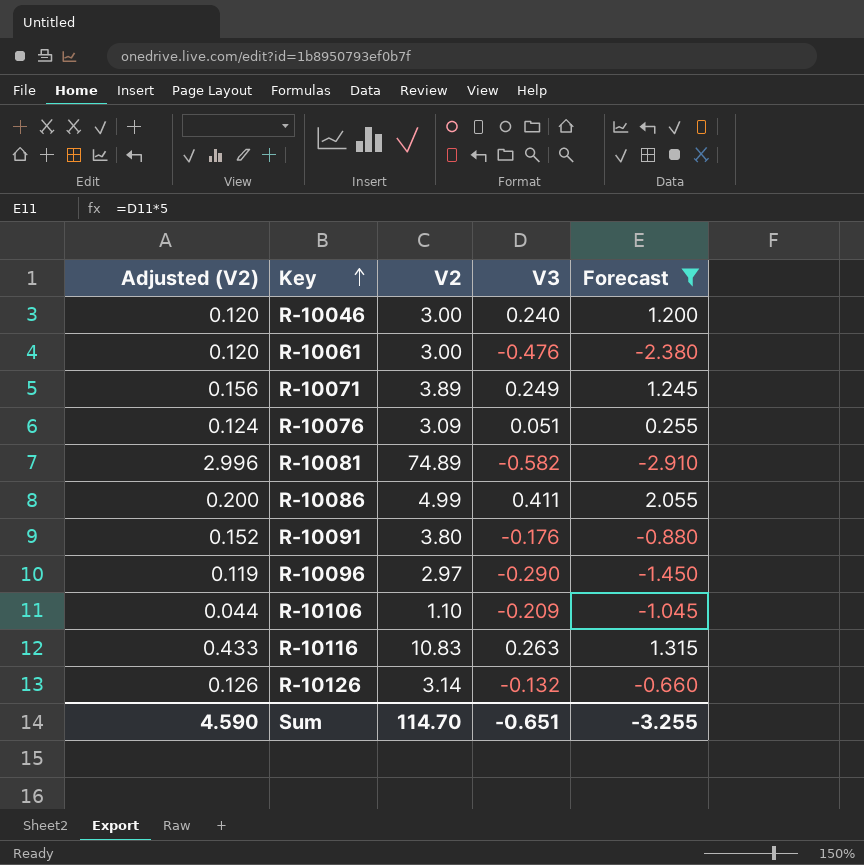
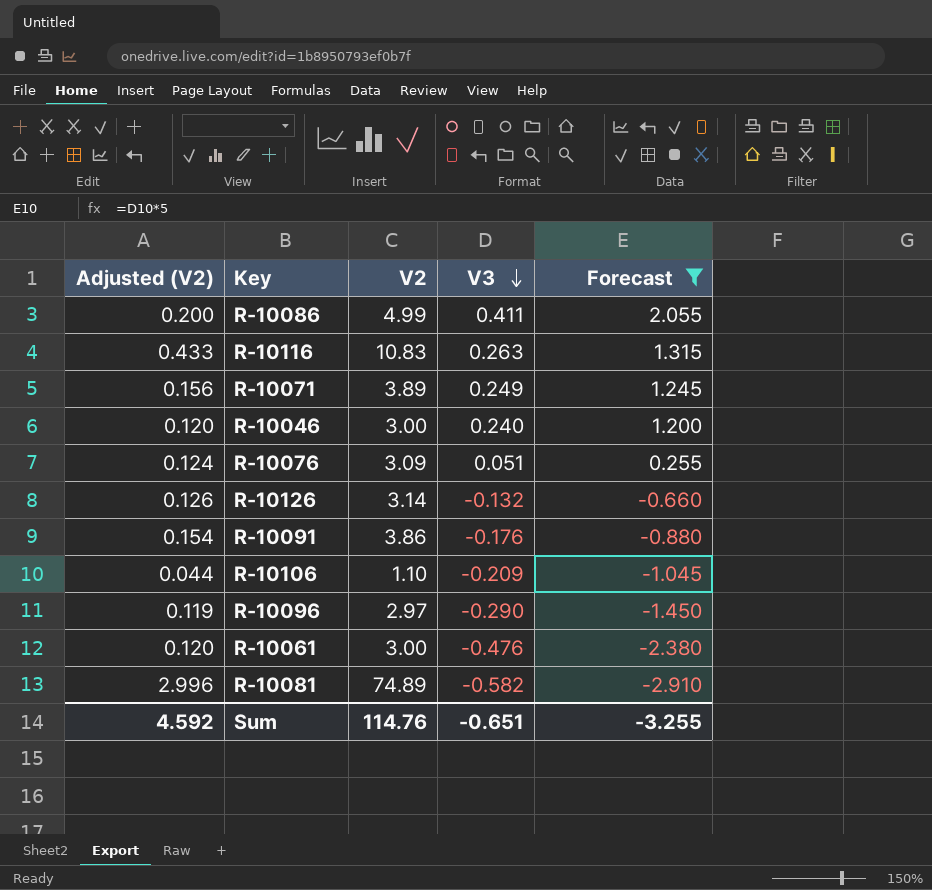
row order: Key ascending -> V3 descending
R-10091 | Adjusted (V2): 0.152 -> 0.154
R-10091 | V2: 3.80 -> 3.86
Sum | Adjusted (V2): 4.590 -> 4.592
Sum | V2: 114.70 -> 114.76

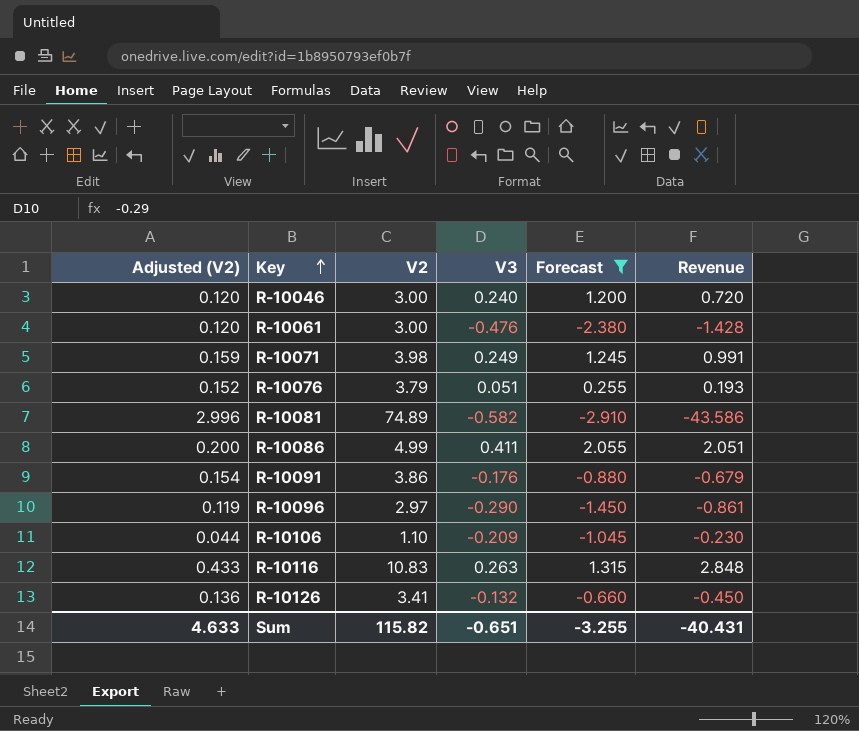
row order: V3 descending -> Key ascending
column Revenue | formula: none -> [V2] * [V3]
R-10071 | Adjusted (V2): 0.156 -> 0.159
R-10071 | V2: 3.89 -> 3.98
R-10076 | Adjusted (V2): 0.124 -> 0.152
R-10076 | V2: 3.09 -> 3.79
R-10126 | Adjusted (V2): 0.126 -> 0.136
R-10126 | V2: 3.14 -> 3.41
Sum | Adjusted (V2): 4.592 -> 4.633
Sum | V2: 114.76 -> 115.82

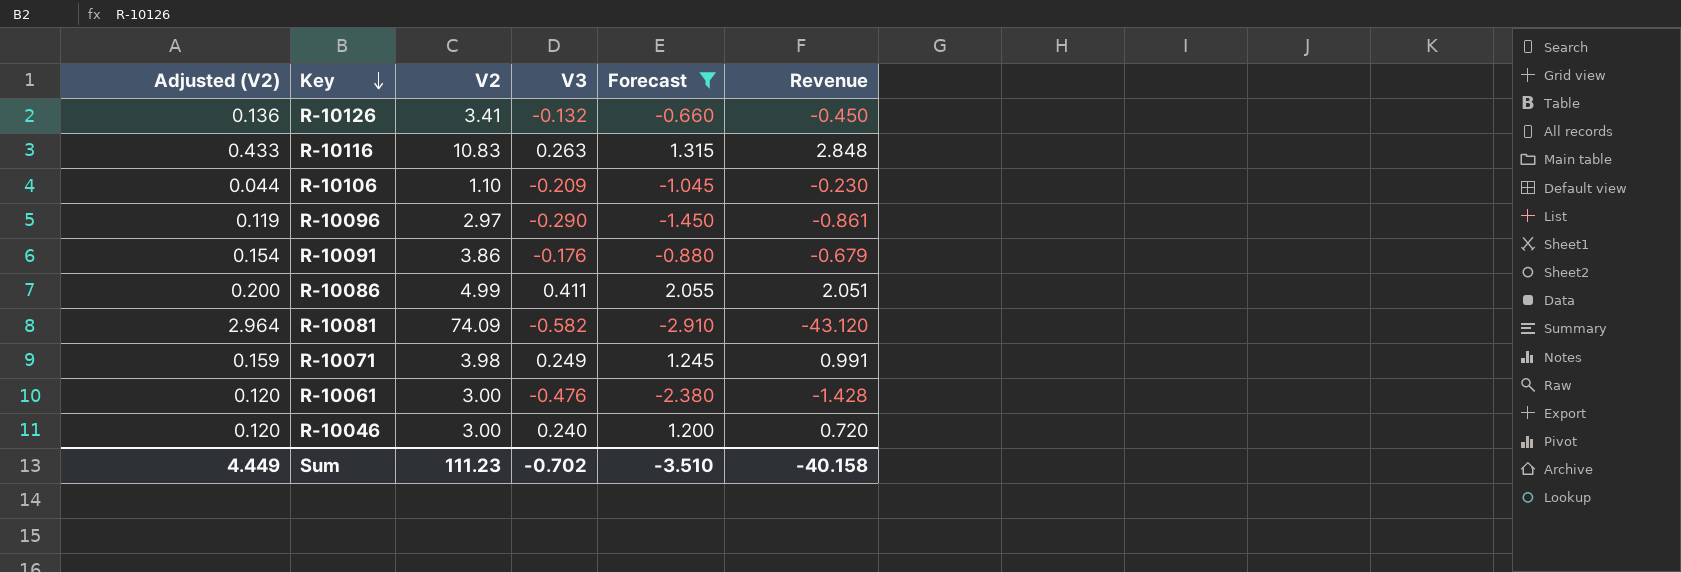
row order: Key ascending -> Key descending
row R-10076: 0.152 | 3.79 | 0.051 | 0.255 | 0.193 -> none
R-10081 | Adjusted (V2): 2.996 -> 2.964
R-10081 | V2: 74.89 -> 74.09
R-10081 | Revenue: -43.586 -> -43.120
Sum | Adjusted (V2): 4.633 -> 4.449
Sum | V2: 115.82 -> 111.23
Sum | V3: -0.651 -> -0.702
Sum | Forecast: -3.255 -> -3.510
Sum | Revenue: -40.431 -> -40.158

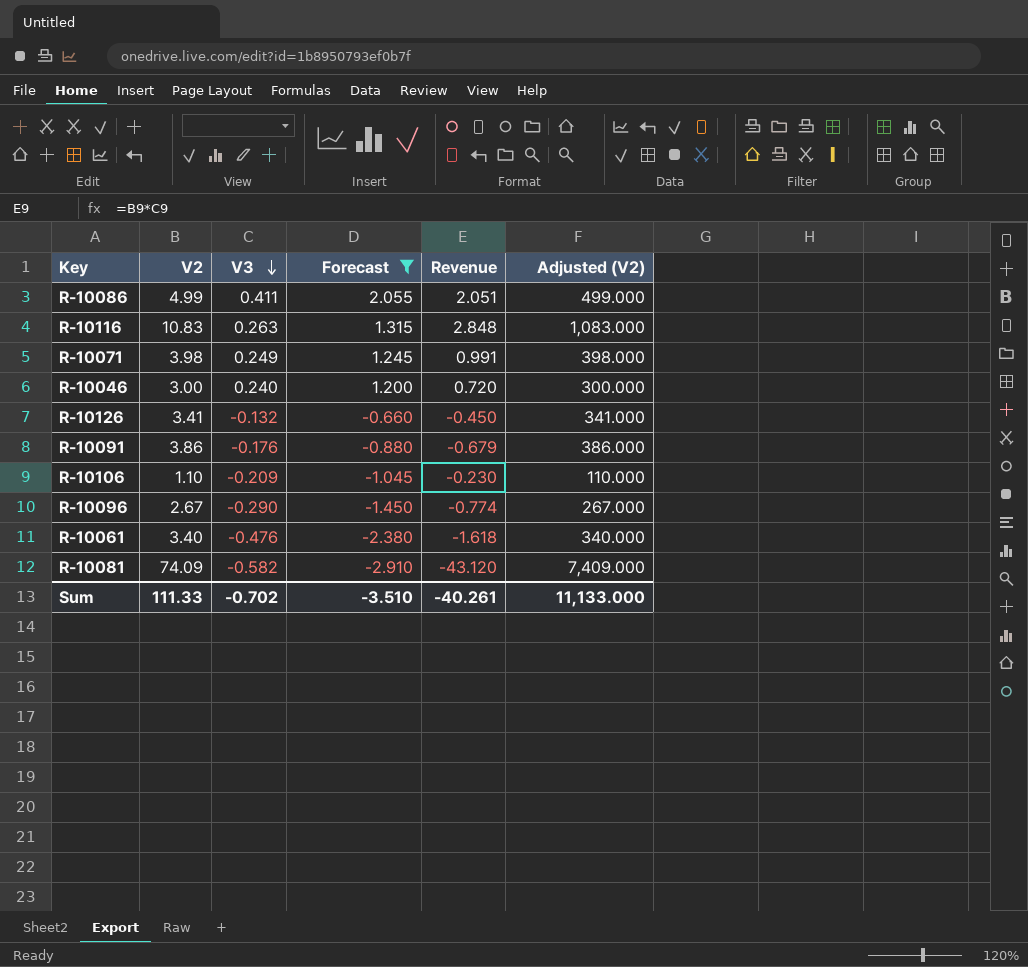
row order: Key descending -> V3 descending
column Adjusted (V2) | formula: [V2] * 0.04 -> [V2] * 100
column Adjusted (V2) | position: 1 -> 6
R-10096 | V2: 2.97 -> 2.67
R-10096 | Revenue: -0.861 -> -0.774
R-10061 | V2: 3.00 -> 3.40
R-10061 | Revenue: -1.428 -> -1.618
Sum | V2: 111.23 -> 111.33
Sum | Revenue: -40.158 -> -40.261
Sum | Adjusted (V2): 4.449 -> 11,133.000

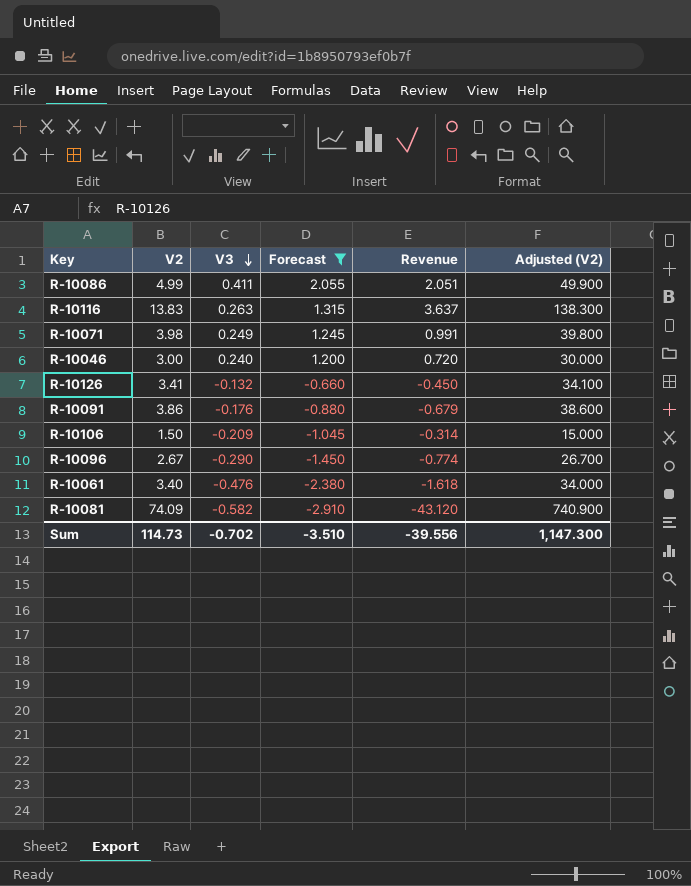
column Adjusted (V2) | formula: [V2] * 100 -> [V2] * 10
R-10116 | V2: 10.83 -> 13.83
R-10116 | Revenue: 2.848 -> 3.637
R-10106 | V2: 1.10 -> 1.50
R-10106 | Revenue: -0.230 -> -0.314
Sum | V2: 111.33 -> 114.73
Sum | Revenue: -40.261 -> -39.556
Sum | Adjusted (V2): 11,133.000 -> 1,147.300

